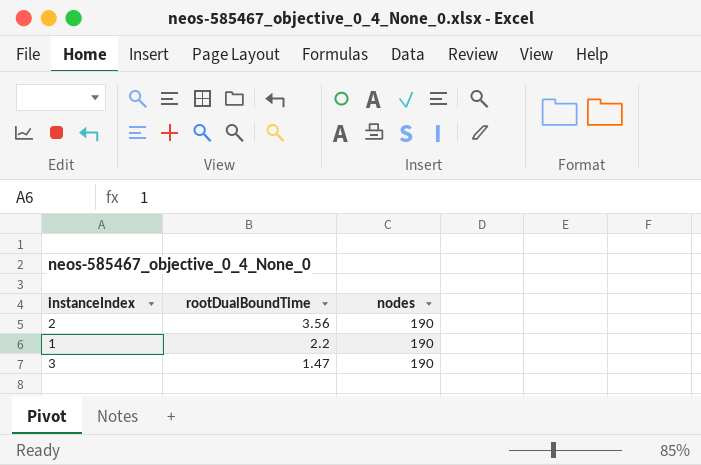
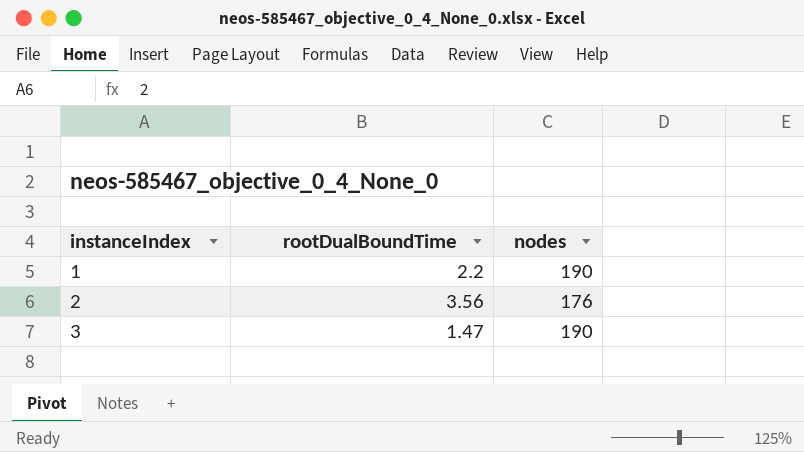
row order: rootDualBoundTime descending -> instanceIndex ascending
2 | nodes: 190 -> 176

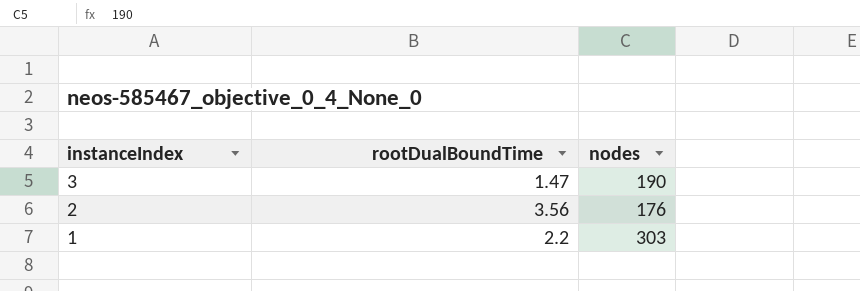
row order: instanceIndex ascending -> instanceIndex descending
1 | nodes: 190 -> 303

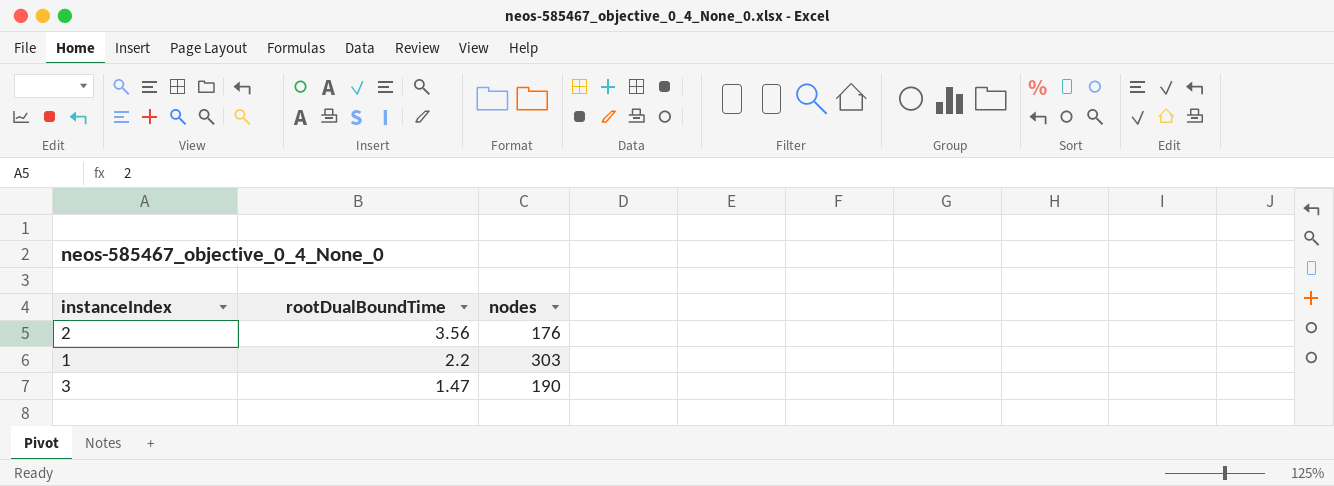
row order: instanceIndex descending -> rootDualBoundTime descending

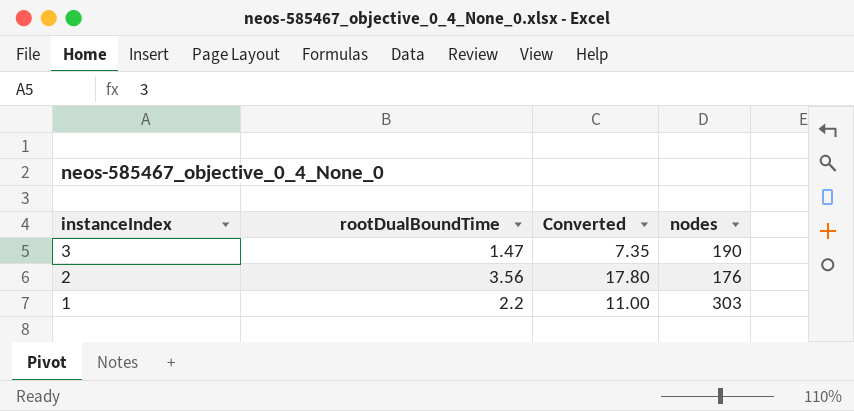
row order: rootDualBoundTime descending -> instanceIndex descending
column Converted | formula: none -> [rootDualBoundTime] * 5

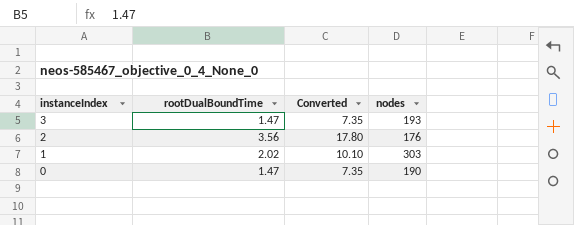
3 | nodes: 190 -> 193
1 | rootDualBoundTime: 2.2 -> 2.02
1 | Converted: 11.00 -> 10.10
row 0: none -> 1.47 | 7.35 | 190

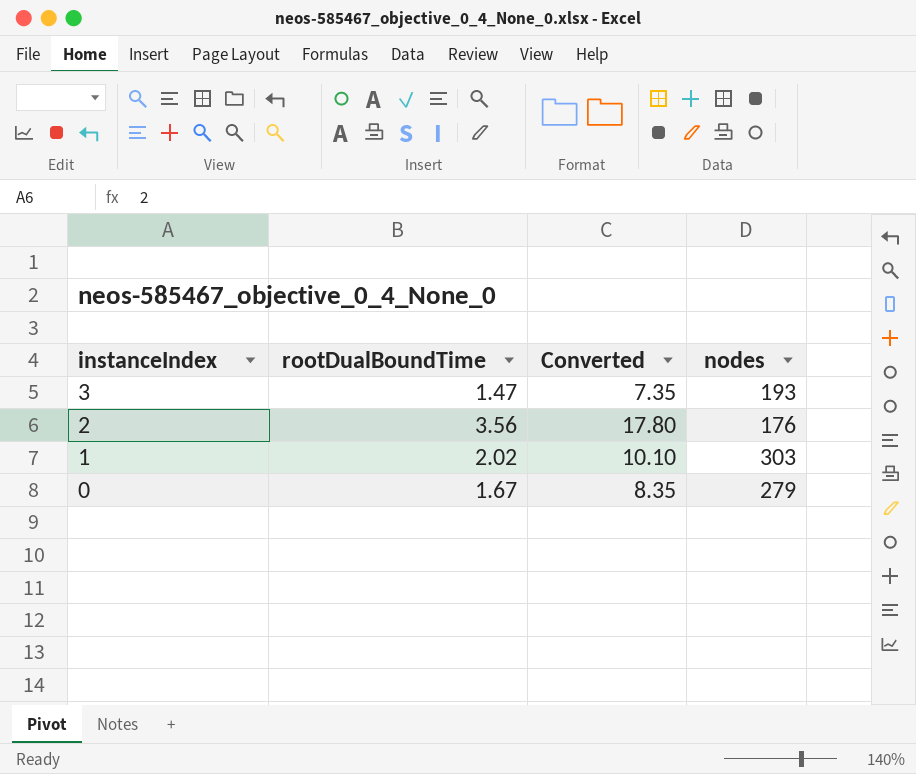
0 | rootDualBoundTime: 1.47 -> 1.67
0 | Converted: 7.35 -> 8.35
0 | nodes: 190 -> 279

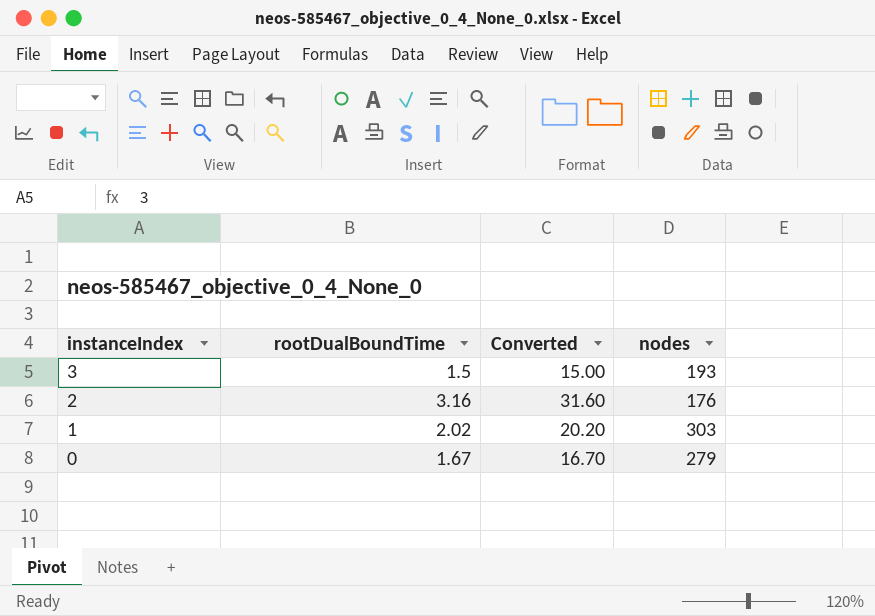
column Converted | formula: [rootDualBoundTime] * 5 -> [rootDualBoundTime] * 10
3 | rootDualBoundTime: 1.47 -> 1.5
2 | rootDualBoundTime: 3.56 -> 3.16

